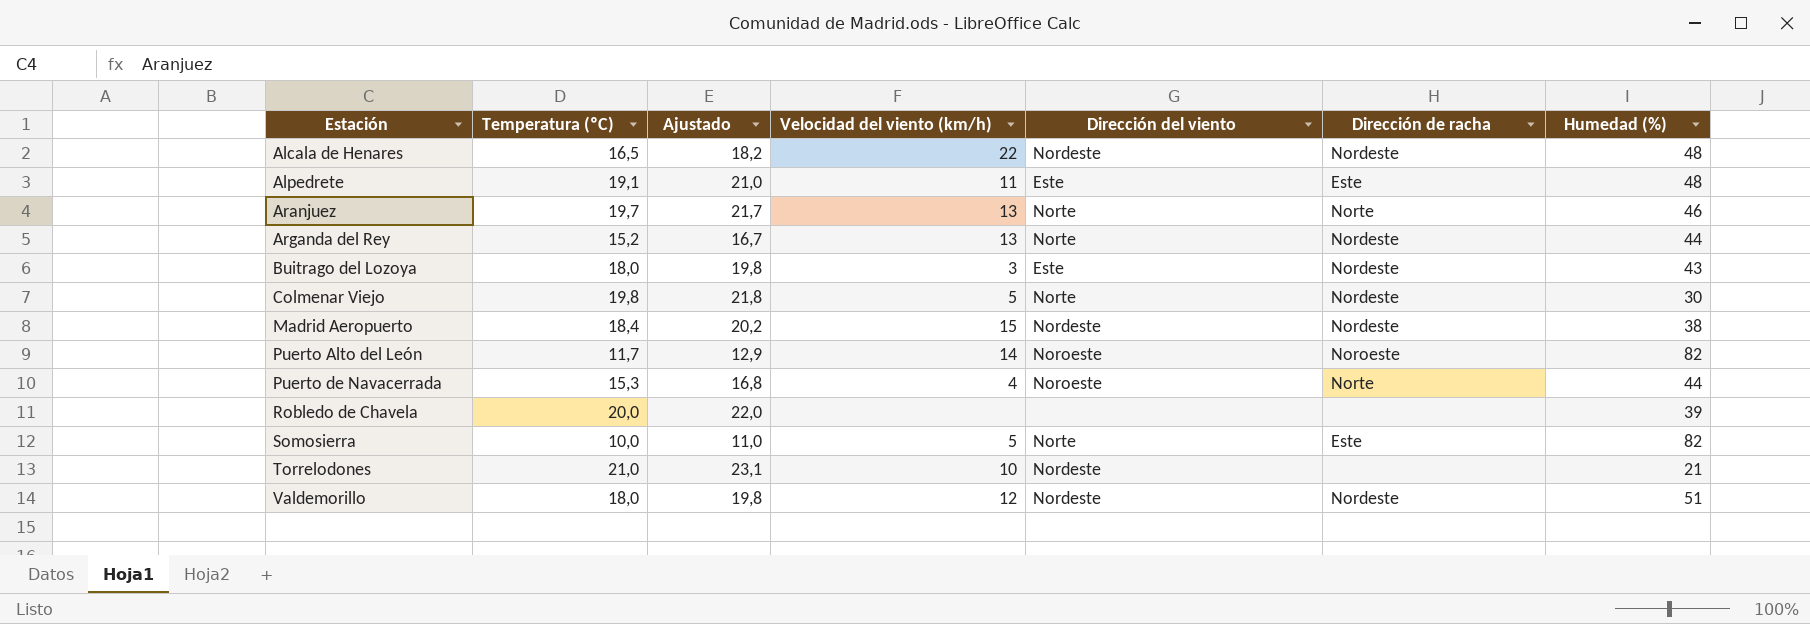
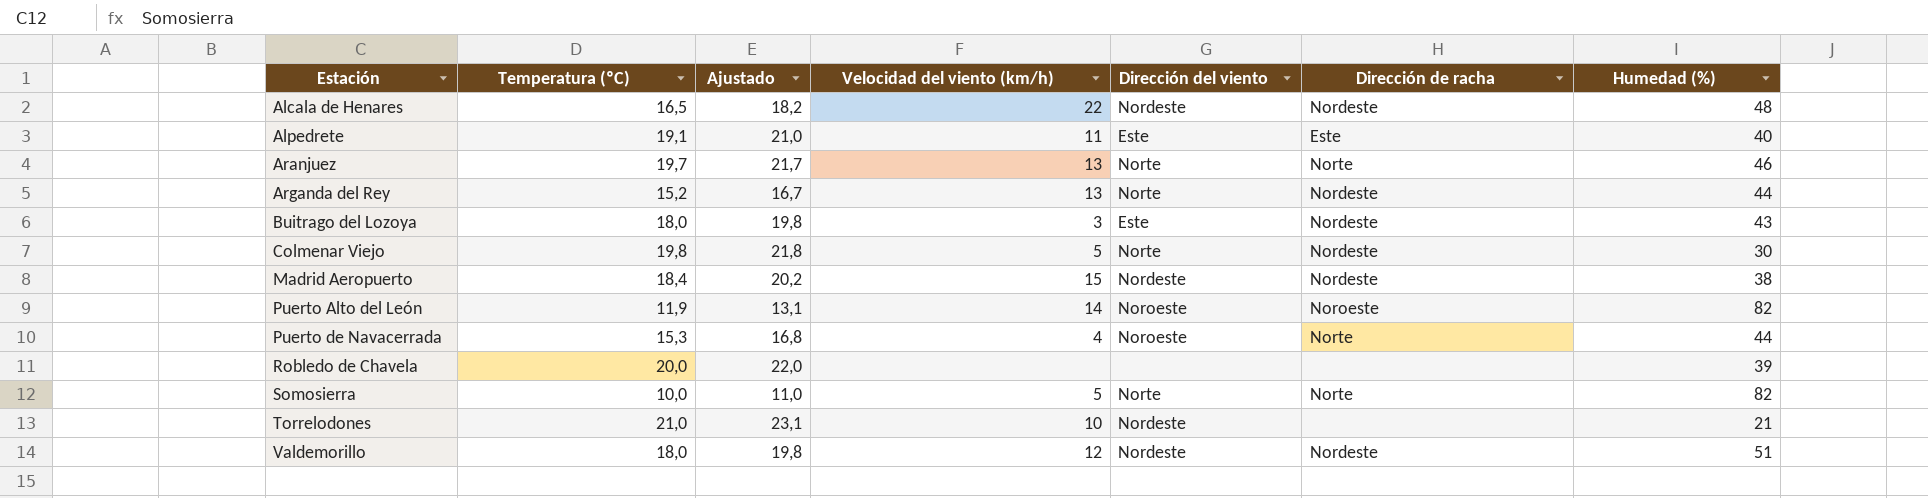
Alpedrete | Humedad (%): 48 -> 40
Puerto Alto del León | Temperatura (ºC): 11,7 -> 11,9
Puerto Alto del León | Ajustado: 12,9 -> 13,1
Somosierra | Dirección de racha: Este -> Norte

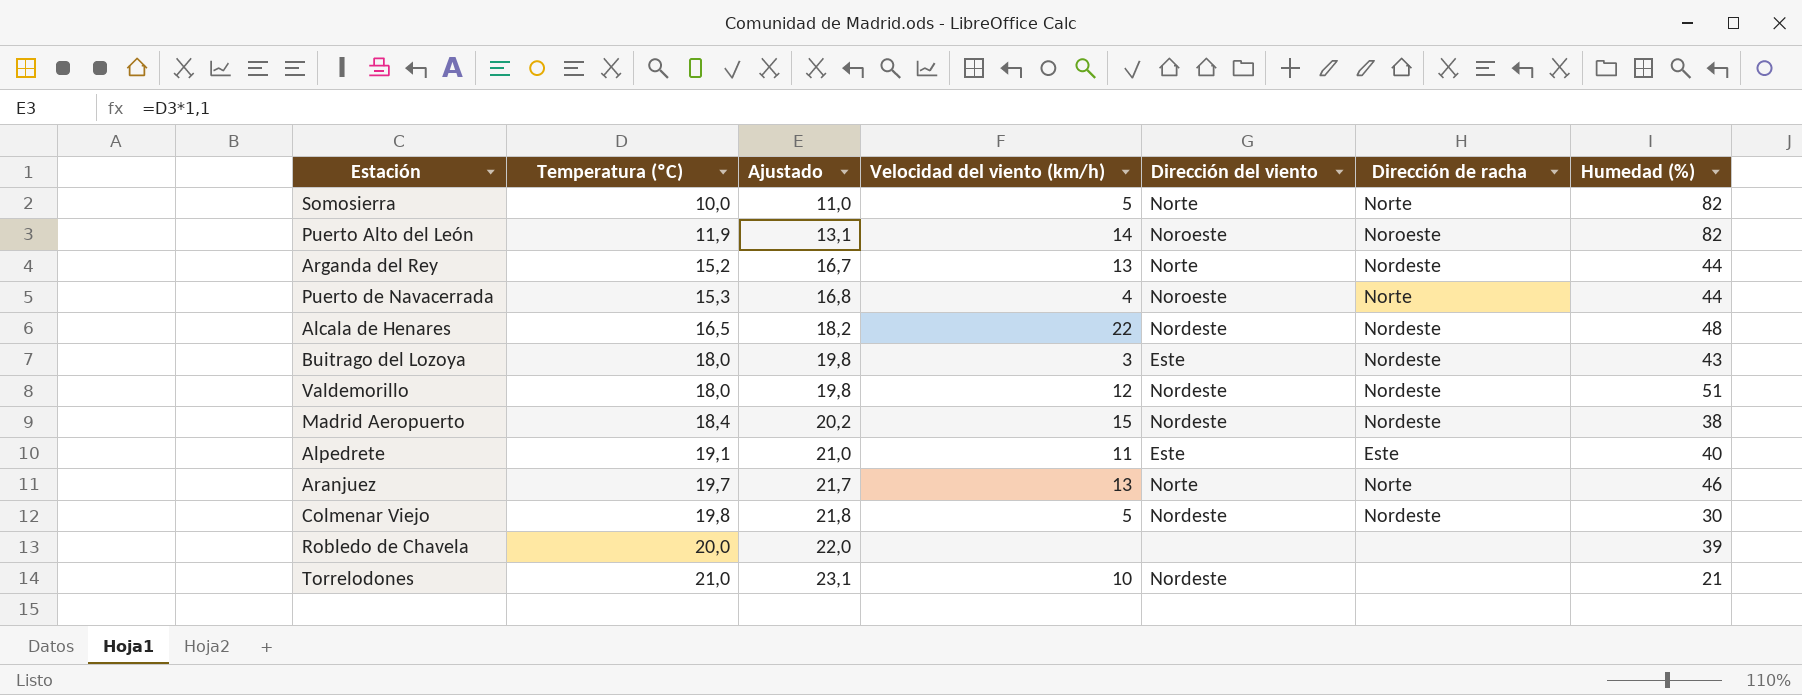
row order: Estación ascending -> Temperatura (ºC) ascending
Colmenar Viejo | Dirección del viento: Norte -> Nordeste

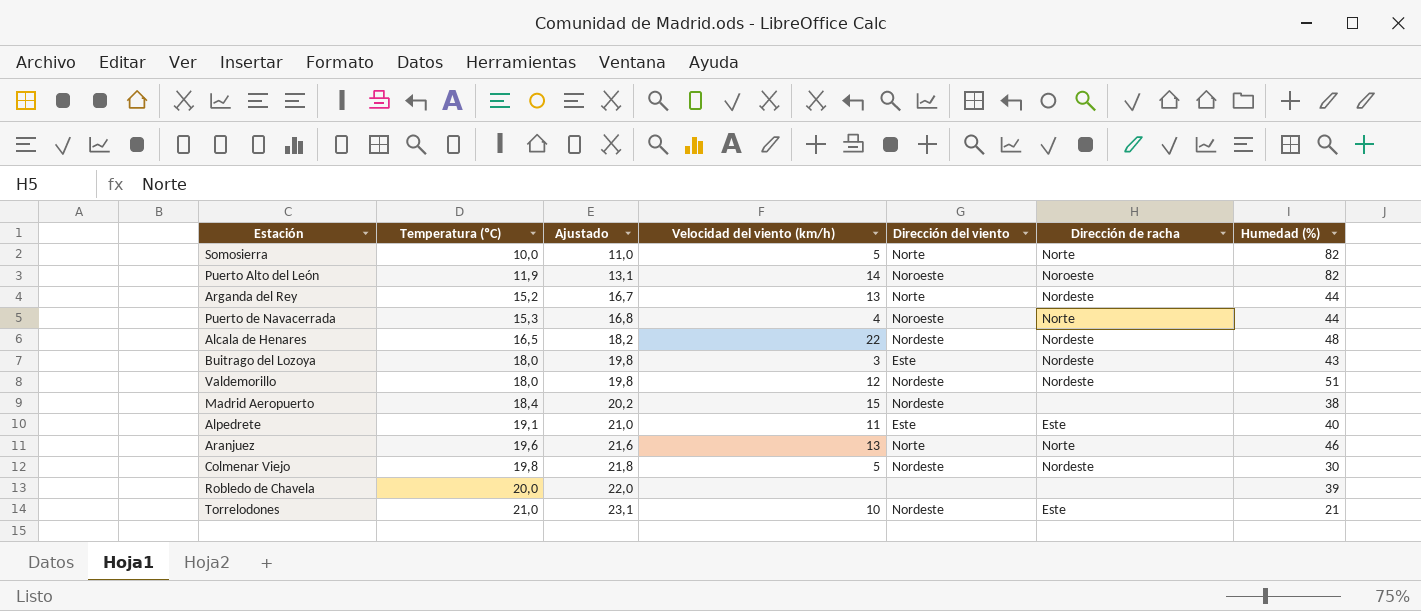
Madrid Aeropuerto | Dirección de racha: Nordeste -> none
Aranjuez | Temperatura (ºC): 19,7 -> 19,6
Aranjuez | Ajustado: 21,7 -> 21,6
Torrelodones | Dirección de racha: none -> Este

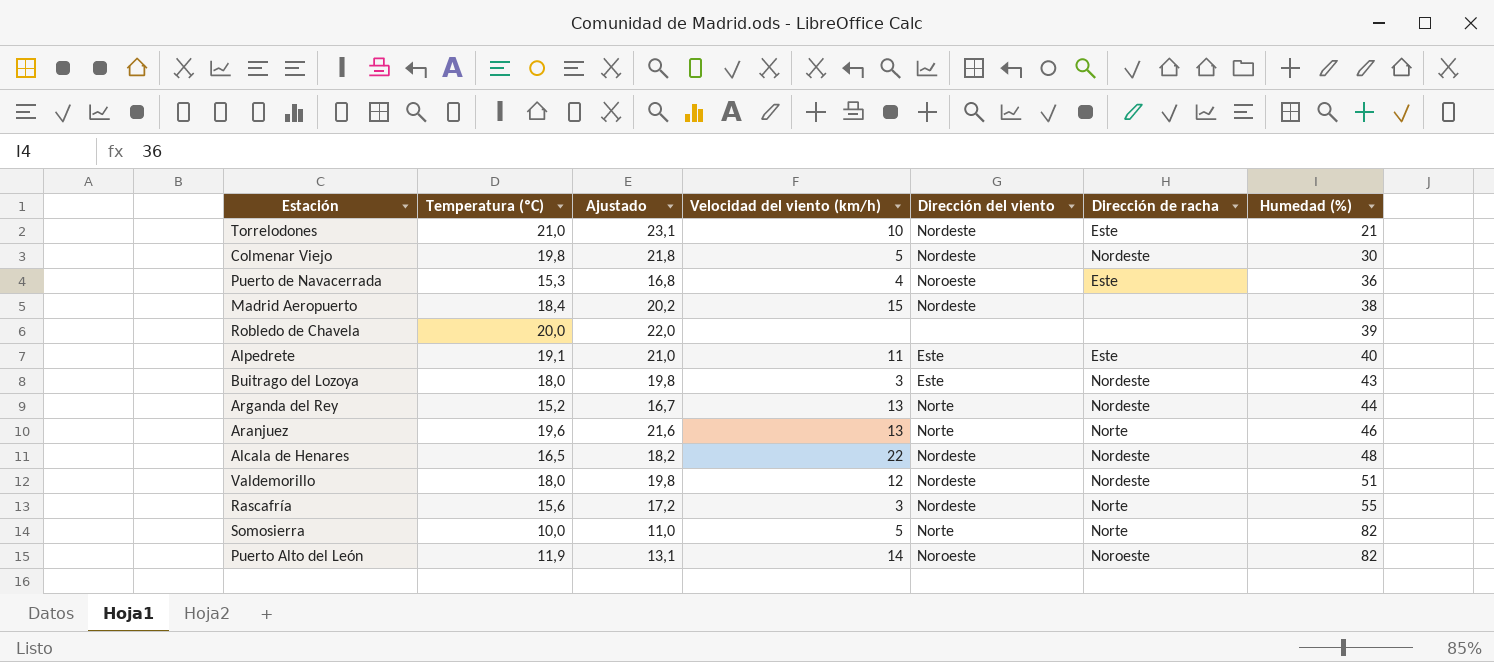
row order: Temperatura (ºC) ascending -> Humedad (%) ascending
Puerto de Navacerrada | Dirección de racha: Norte -> Este
Puerto de Navacerrada | Humedad (%): 44 -> 36
row Rascafría: none -> 15,6 | 17,2 | 3 | Nordeste | Norte | 55

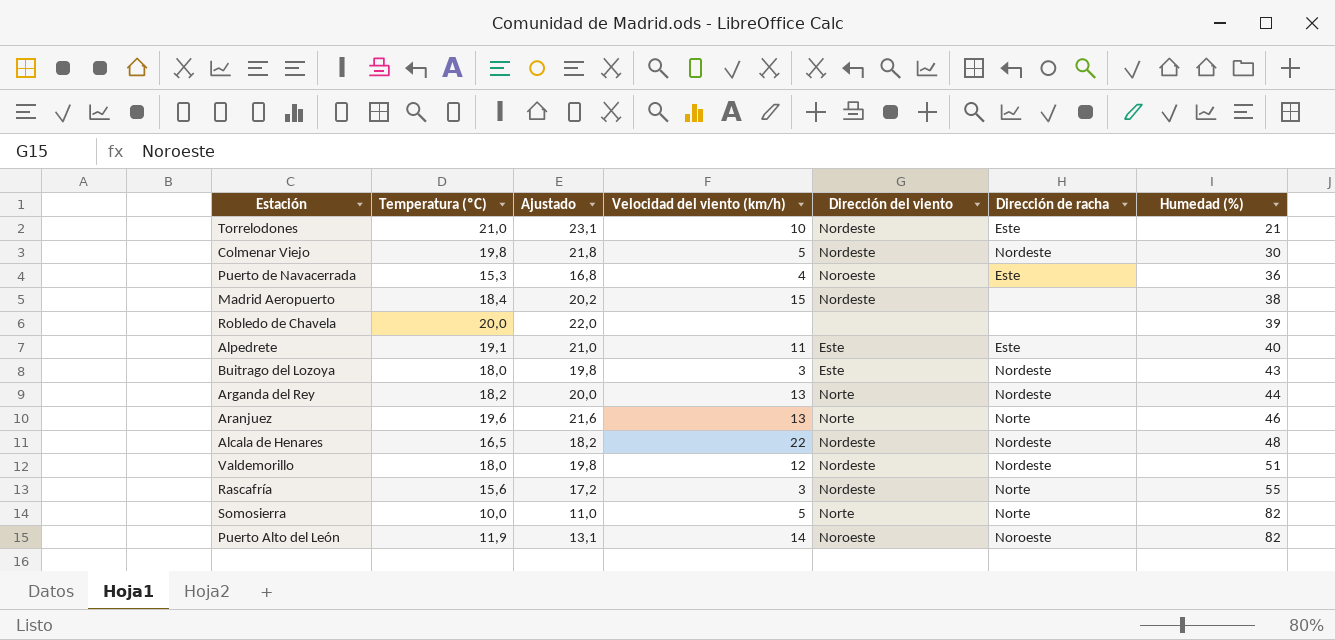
Arganda del Rey | Temperatura (ºC): 15,2 -> 18,2
Arganda del Rey | Ajustado: 16,7 -> 20,0

